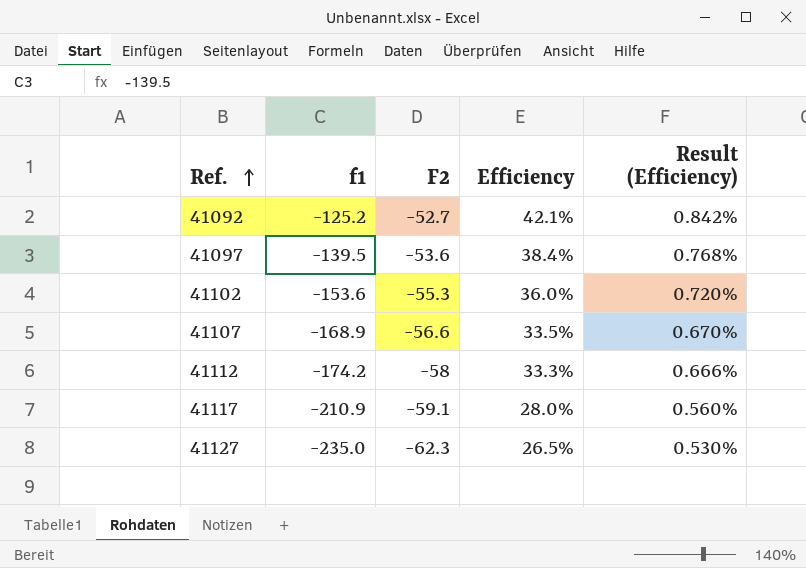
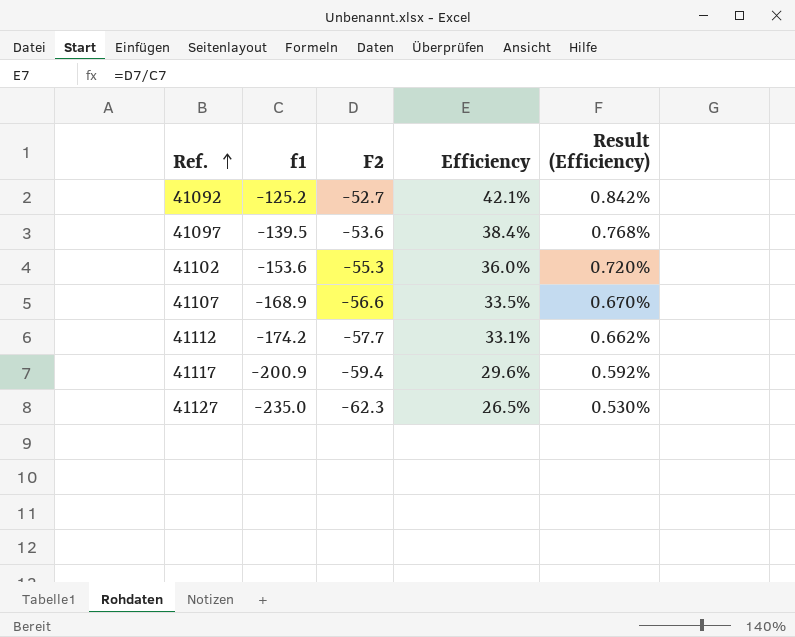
41112 | F2: -58 -> -57.7
41112 | Efficiency: 33.3% -> 33.1%
41112 | Result (Efficiency): 0.666% -> 0.662%
41117 | f1: -210.9 -> -200.9
41117 | F2: -59.1 -> -59.4
41117 | Efficiency: 28.0% -> 29.6%
41117 | Result (Efficiency): 0.560% -> 0.592%

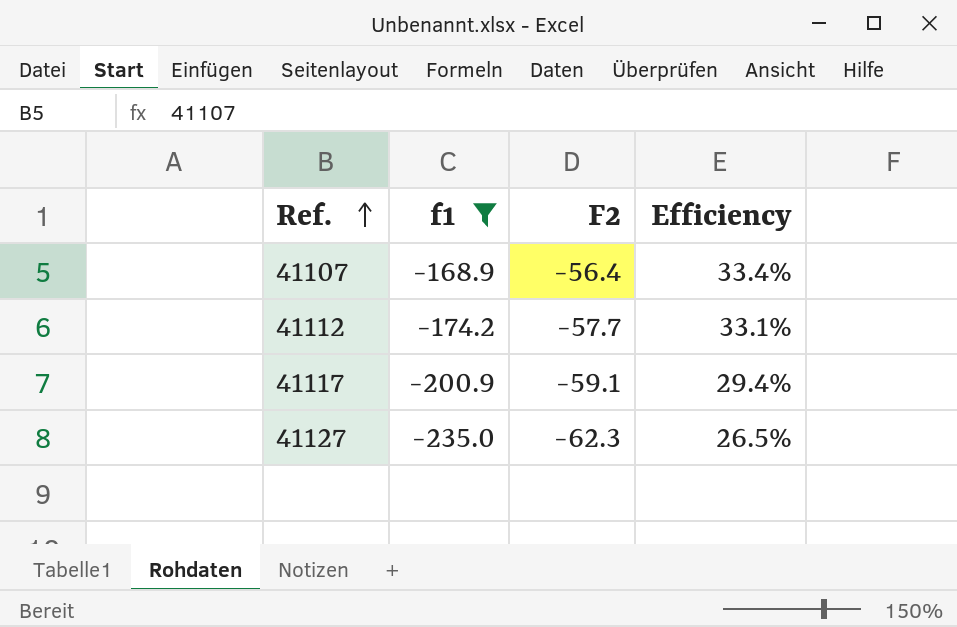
filter: none -> f1 <= -168.9
column Result (Efficiency) | formula: [Efficiency] * 0.02 -> none
41107 | F2: -56.6 -> -56.4
41107 | Efficiency: 33.5% -> 33.4%
41117 | F2: -59.4 -> -59.1
41117 | Efficiency: 29.6% -> 29.4%

